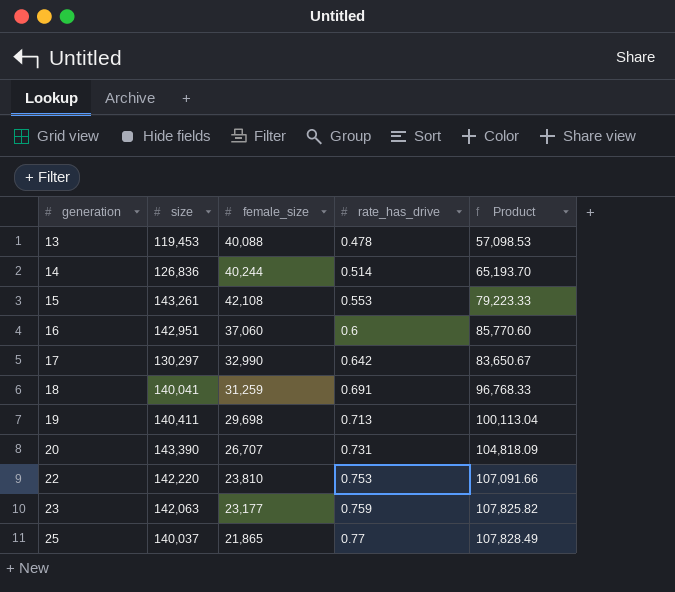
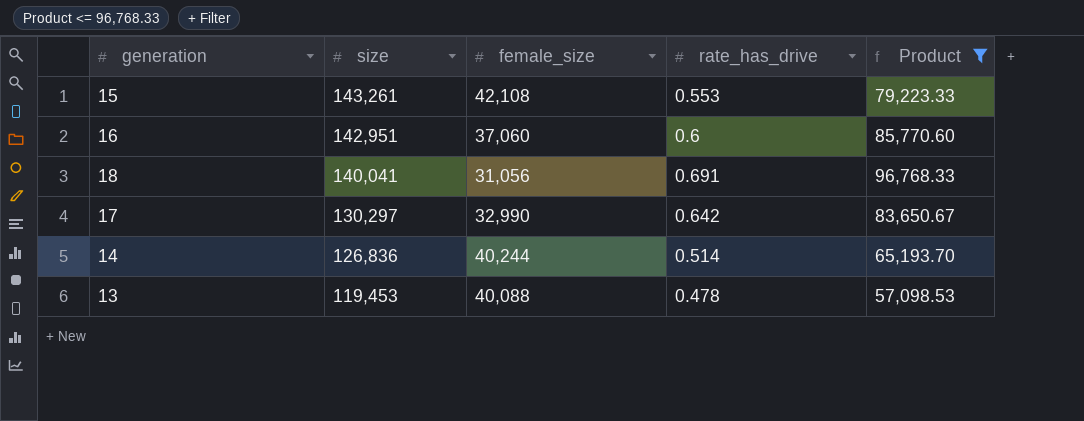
filter: none -> Product <= 96,768.33
row order: generation ascending -> size descending
18 | female_size: 31,259 -> 31,056

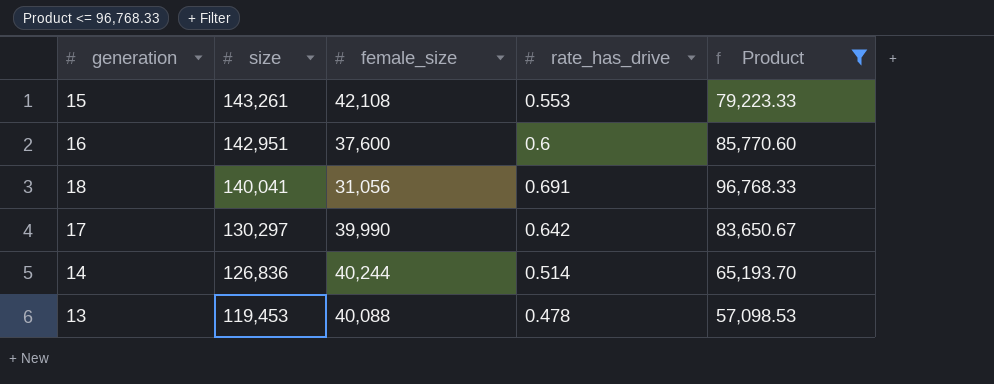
16 | female_size: 37,060 -> 37,600
17 | female_size: 32,990 -> 39,990

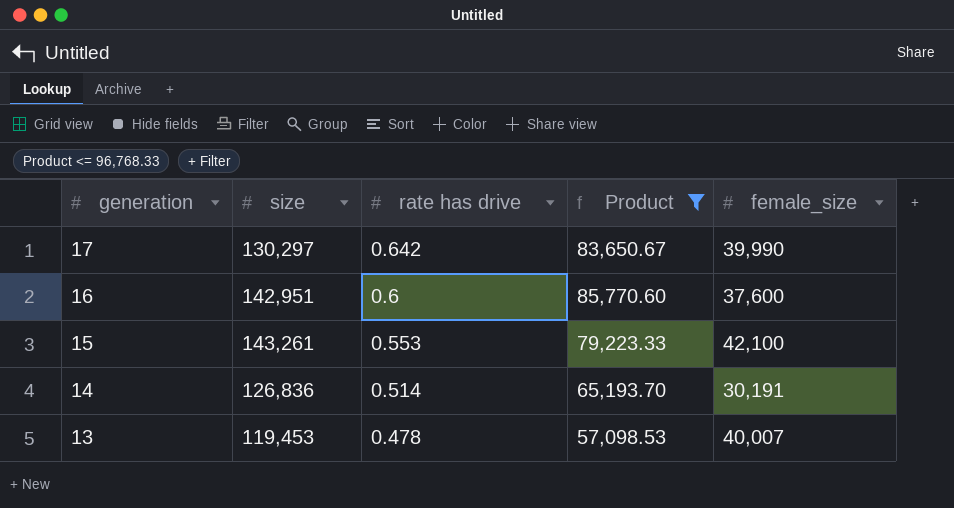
row order: size descending -> generation descending
column name: rate_has_drive -> rate has drive
column female_size | position: 3 -> 5
row 18: 140,041 | 31,056 | 0.691 | 96,768.33 -> none
15 | female_size: 42,108 -> 42,100
14 | female_size: 40,244 -> 30,191
13 | female_size: 40,088 -> 40,007

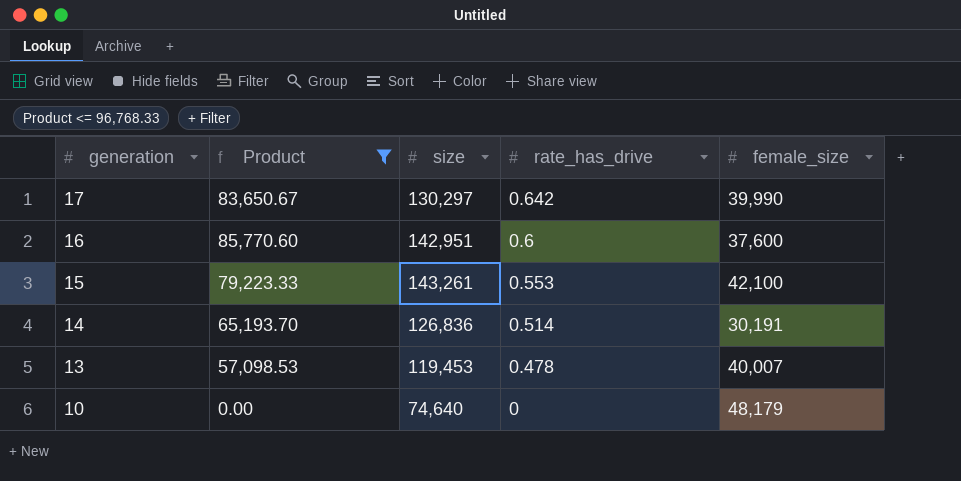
column Product | position: 4 -> 2
column name: rate has drive -> rate_has_drive
row 10: none -> 0.00 | 74,640 | 0 | 48,179

